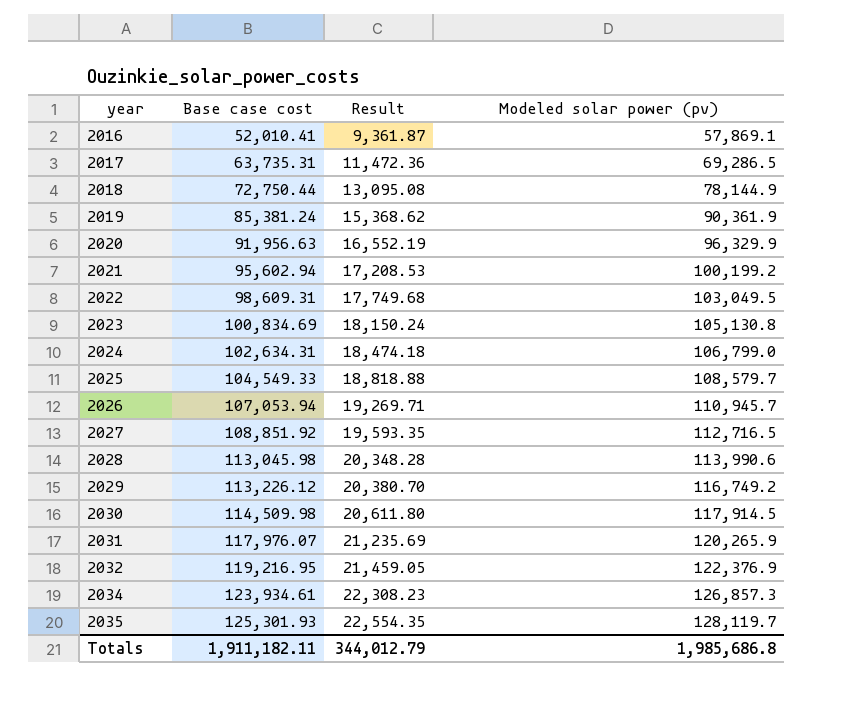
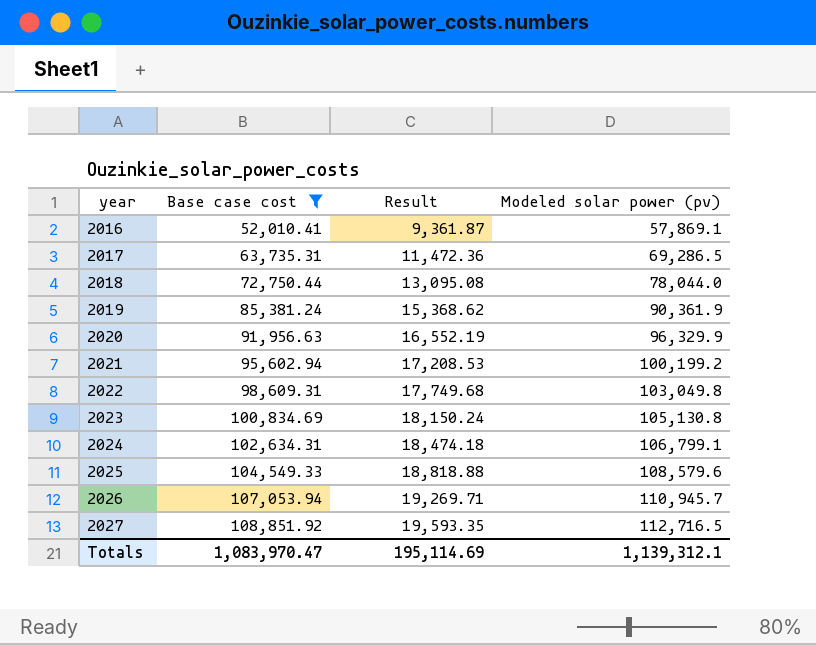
filter: none -> Base case cost <= 108,851.92
2018 | Modeled solar power (pv): 78,144.9 -> 78,044.0
2022 | Modeled solar power (pv): 103,049.5 -> 103,049.8
2024 | Modeled solar power (pv): 106,799.0 -> 106,799.1
2025 | Modeled solar power (pv): 108,579.7 -> 108,579.6
Totals | Base case cost: 1,911,182.11 -> 1,083,970.47
Totals | Result: 344,012.79 -> 195,114.69
Totals | Modeled solar power (pv): 1,985,686.8 -> 1,139,312.1

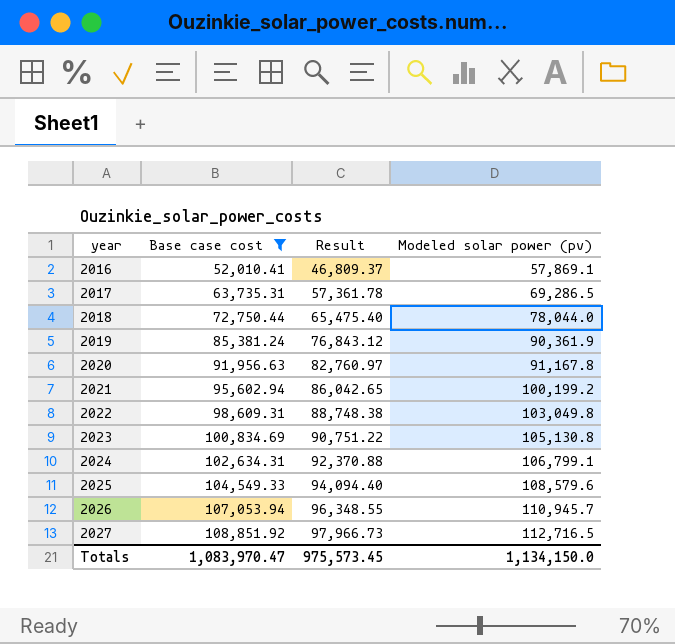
column Result | formula: [Base case cost] * 0.18 -> [Base case cost] * 0.9
2020 | Modeled solar power (pv): 96,329.9 -> 91,167.8
Totals | Result: 195,114.69 -> 975,573.45
Totals | Modeled solar power (pv): 1,139,312.1 -> 1,134,150.0

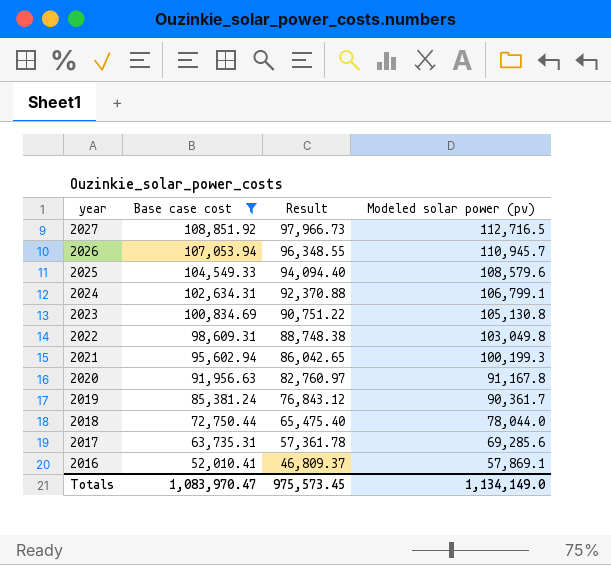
row order: year ascending -> year descending
2021 | Modeled solar power (pv): 100,199.2 -> 100,199.3
2019 | Modeled solar power (pv): 90,361.9 -> 90,361.7
2017 | Modeled solar power (pv): 69,286.5 -> 69,285.6
Totals | Modeled solar power (pv): 1,134,150.0 -> 1,134,149.0

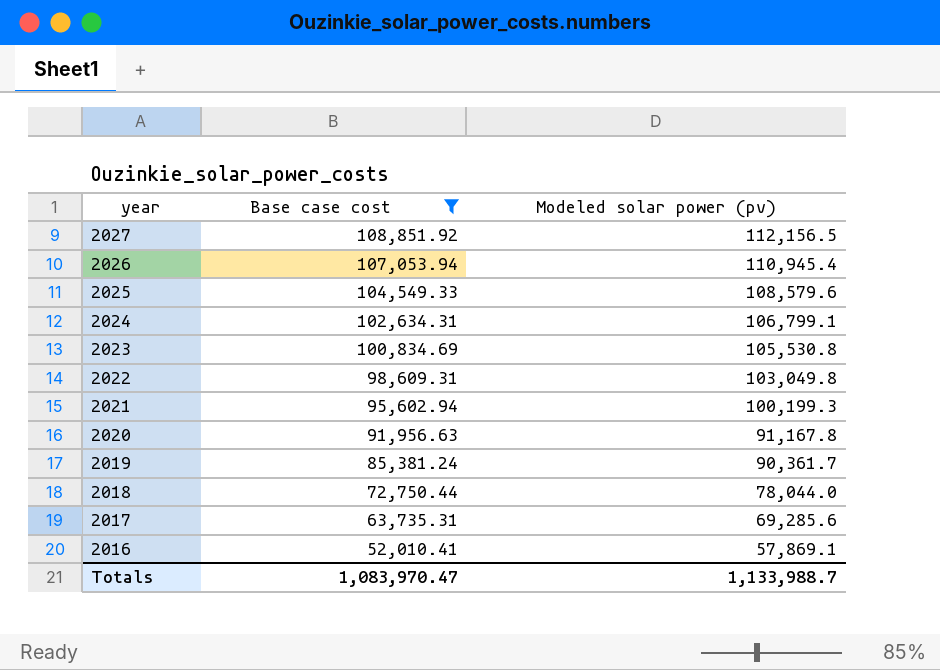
column Result | formula: [Base case cost] * 0.9 -> none
2027 | Modeled solar power (pv): 112,716.5 -> 112,156.5
2026 | Modeled solar power (pv): 110,945.7 -> 110,945.4
2023 | Modeled solar power (pv): 105,130.8 -> 105,530.8
Totals | Modeled solar power (pv): 1,134,149.0 -> 1,133,988.7

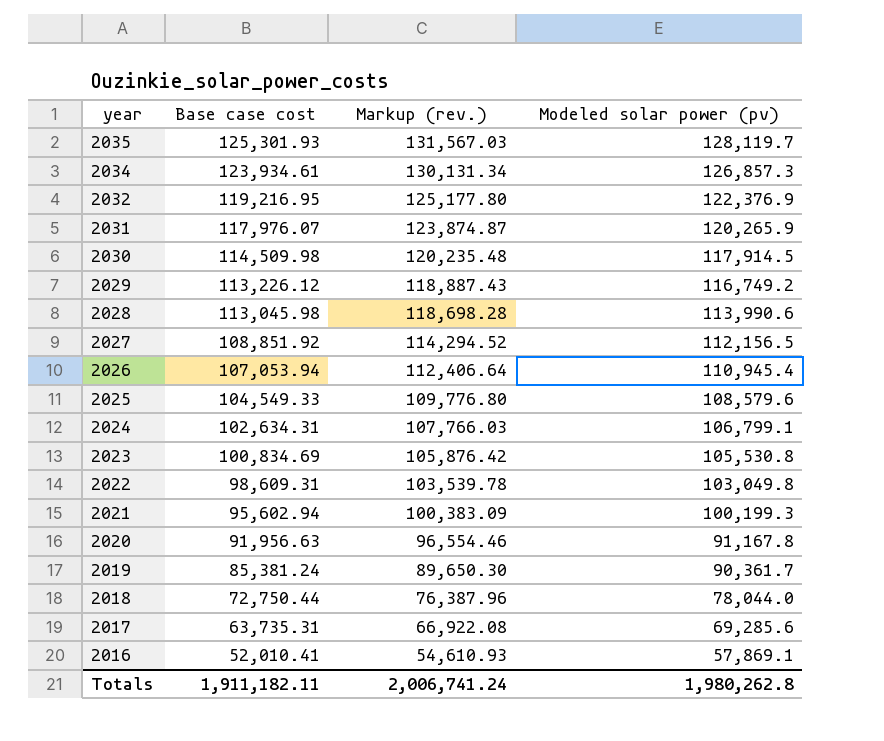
filter: Base case cost <= 108,851.92 -> none
column Markup (rev.) | formula: none -> [Base case cost] * 1.05
Totals | Base case cost: 1,083,970.47 -> 1,911,182.11
Totals | Modeled solar power (pv): 1,133,988.7 -> 1,980,262.8

